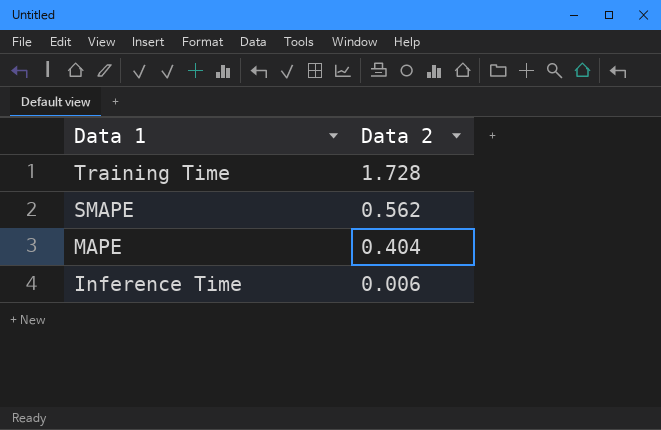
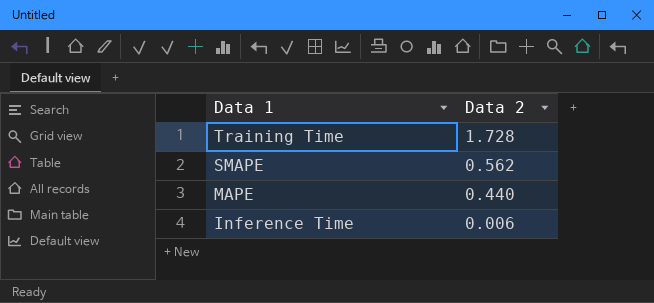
MAPE | Data 2: 0.404 -> 0.440

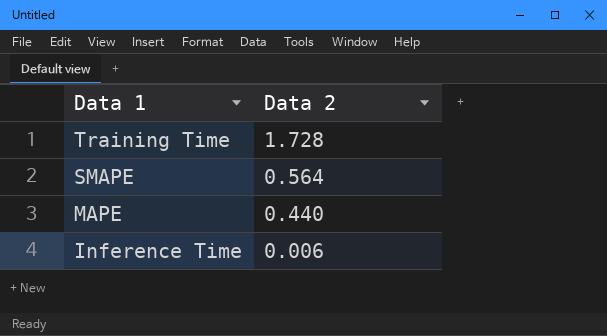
SMAPE | Data 2: 0.562 -> 0.564

